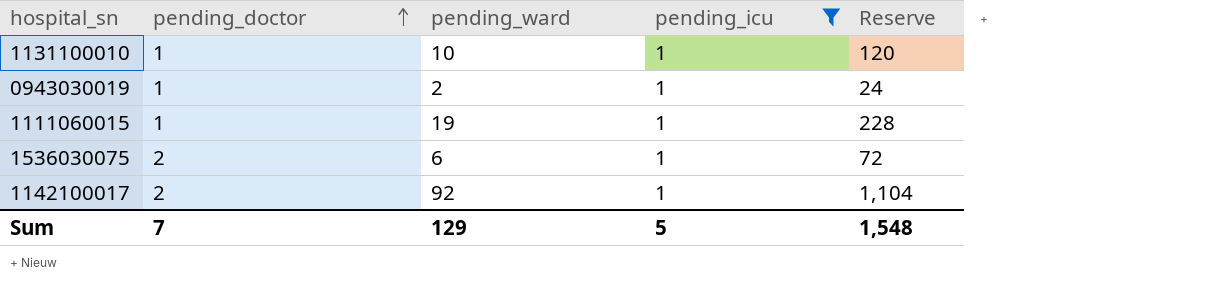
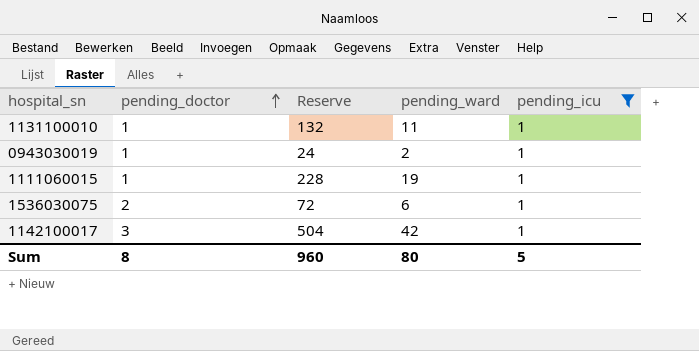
column Reserve | position: 5 -> 3
1131100010 | Reserve: 120 -> 132
1131100010 | pending_ward: 10 -> 11
1142100017 | pending_doctor: 2 -> 3
1142100017 | Reserve: 1,104 -> 504
1142100017 | pending_ward: 92 -> 42
Sum | pending_doctor: 7 -> 8
Sum | Reserve: 1,548 -> 960
Sum | pending_ward: 129 -> 80

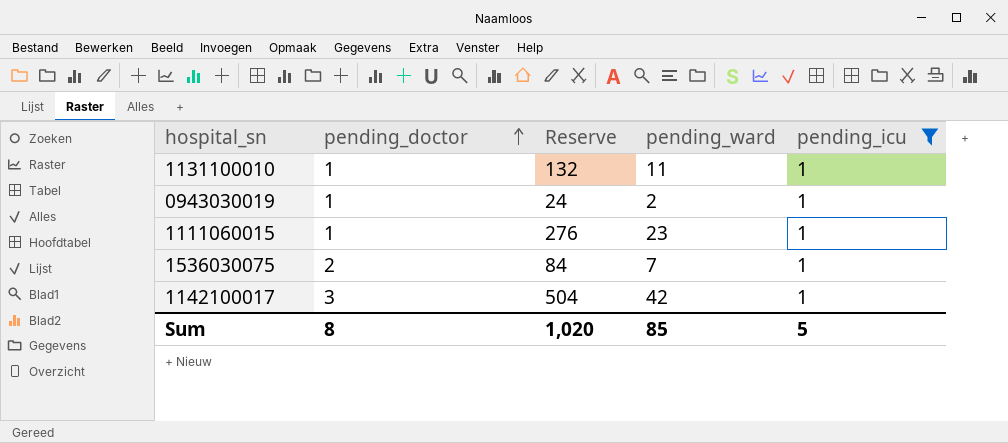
1111060015 | Reserve: 228 -> 276
1111060015 | pending_ward: 19 -> 23
1536030075 | Reserve: 72 -> 84
1536030075 | pending_ward: 6 -> 7
Sum | Reserve: 960 -> 1,020
Sum | pending_ward: 80 -> 85

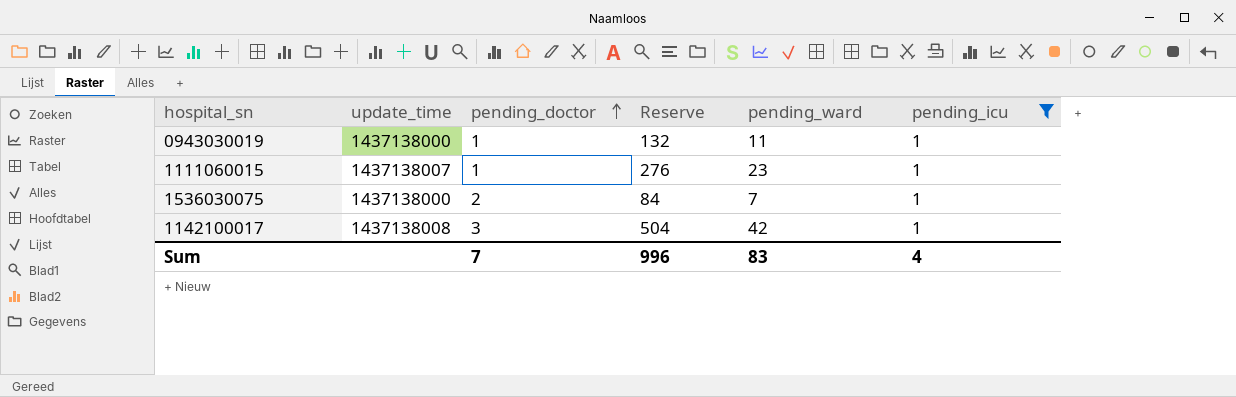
column update_time | position: none -> 2
row 1131100010: 1 | 132 | 11 | 1 -> none
0943030019 | Reserve: 24 -> 132
0943030019 | pending_ward: 2 -> 11
Sum | pending_doctor: 8 -> 7
Sum | Reserve: 1,020 -> 996
Sum | pending_ward: 85 -> 83
Sum | pending_icu: 5 -> 4

